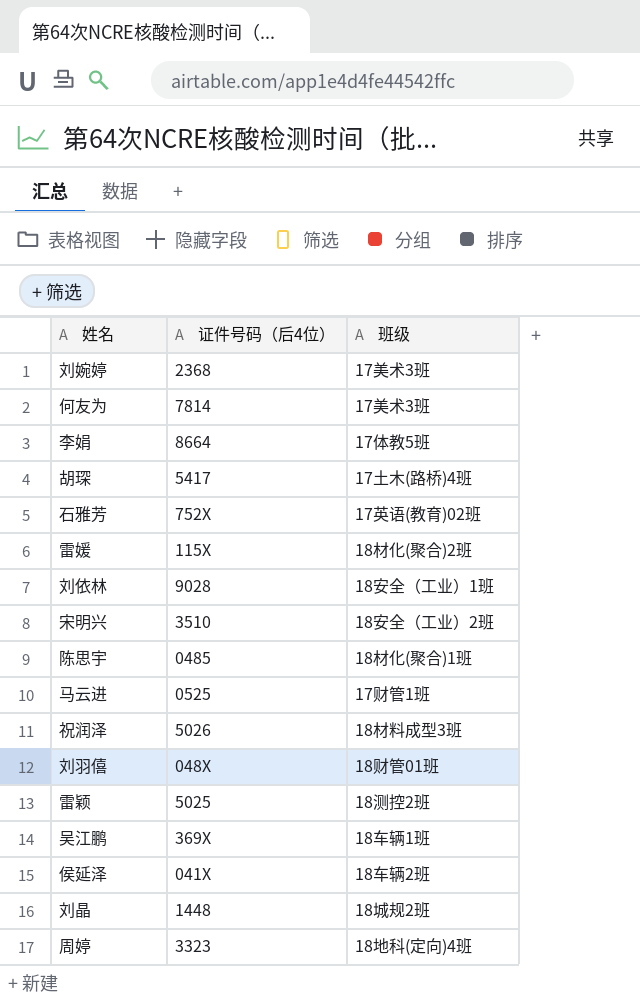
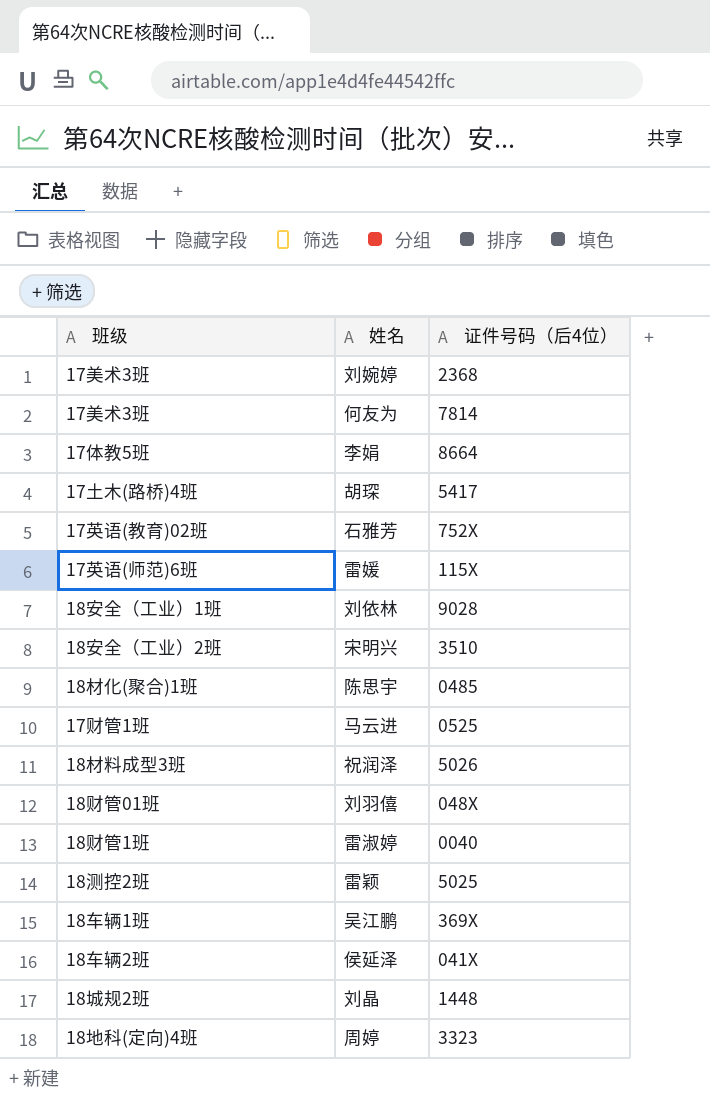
column 班级 | position: 3 -> 1
雷媛 | 班级: 18材化(聚合)2班 -> 17英语(师范)6班
row 雷淑婷: none -> 18财管1班 | 0040

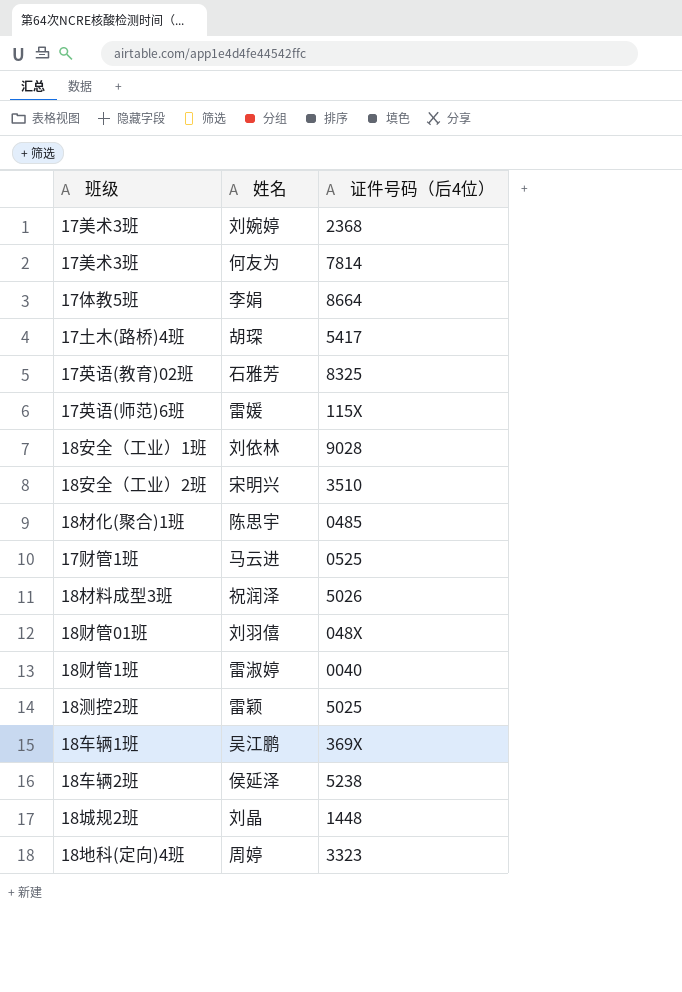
石雅芳 | 证件号码（后4位）: 752X -> 8325
侯延泽 | 证件号码（后4位）: 041X -> 5238

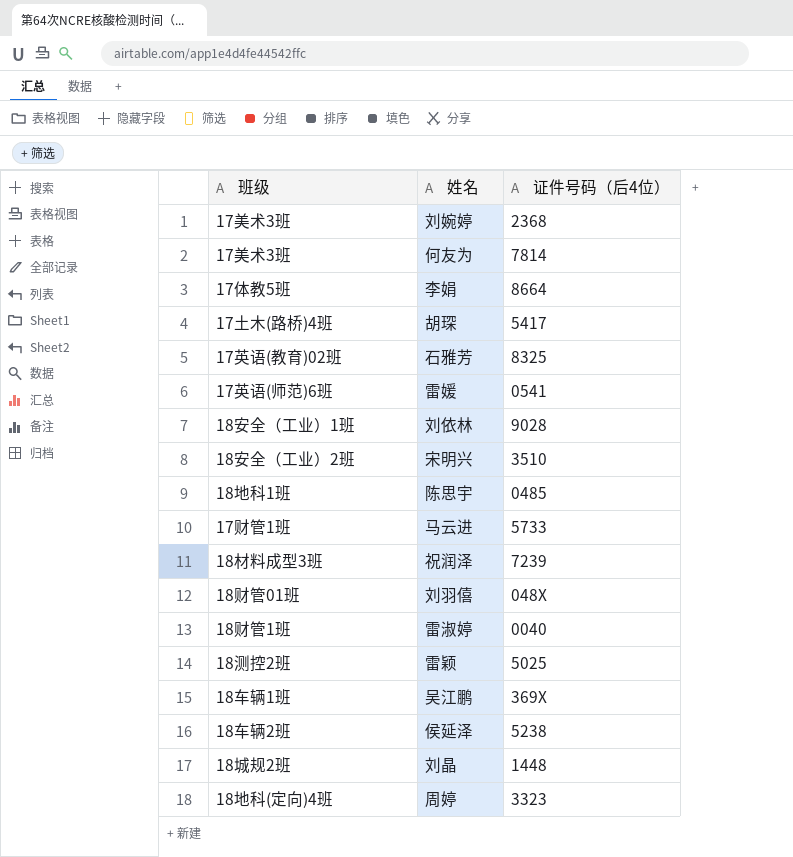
雷媛 | 证件号码（后4位）: 115X -> 0541
陈思宇 | 班级: 18材化(聚合)1班 -> 18地科1班
马云进 | 证件号码（后4位）: 0525 -> 5733
祝润泽 | 证件号码（后4位）: 5026 -> 7239

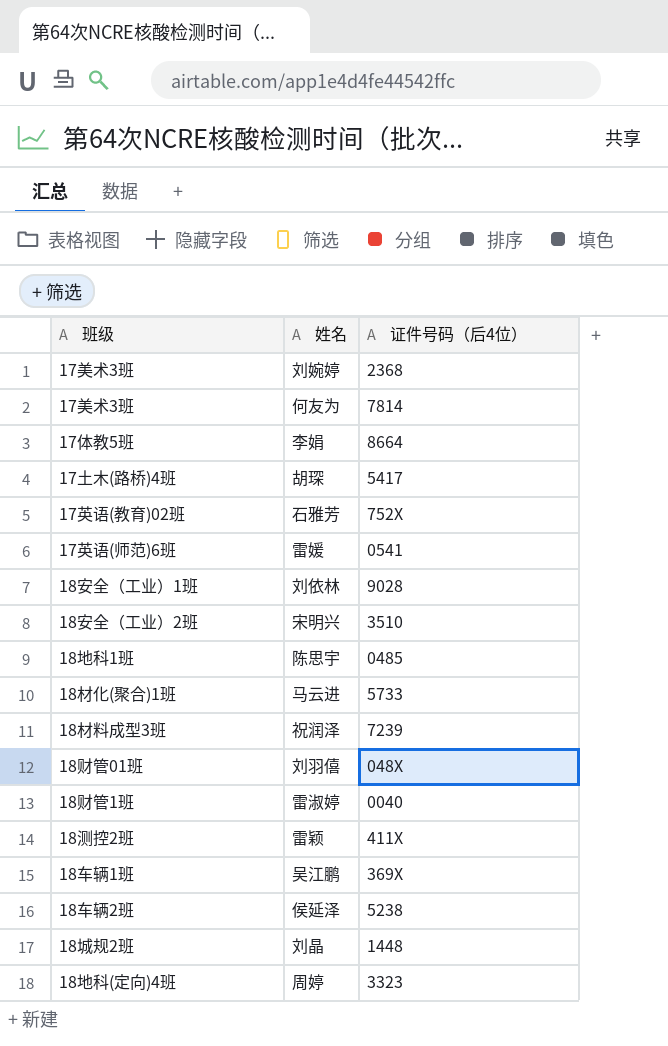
石雅芳 | 证件号码（后4位）: 8325 -> 752X
马云进 | 班级: 17财管1班 -> 18材化(聚合)1班
雷颖 | 证件号码（后4位）: 5025 -> 411X

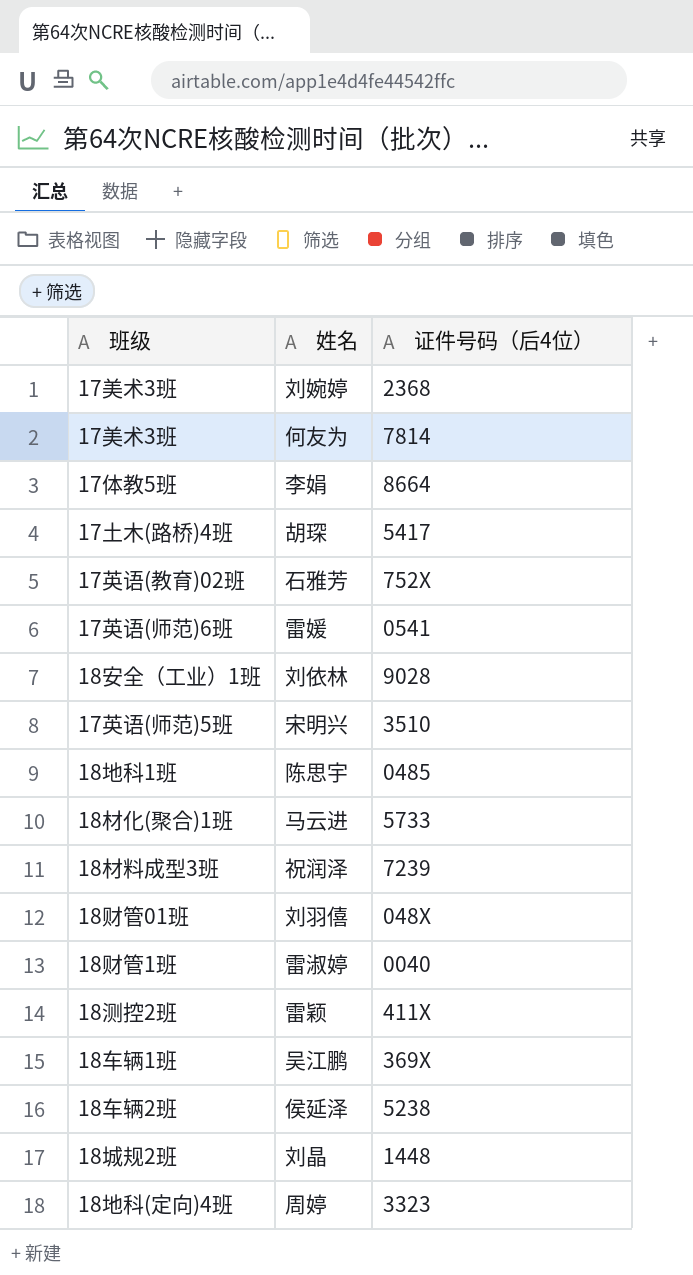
宋明兴 | 班级: 18安全（工业）2班 -> 17英语(师范)5班

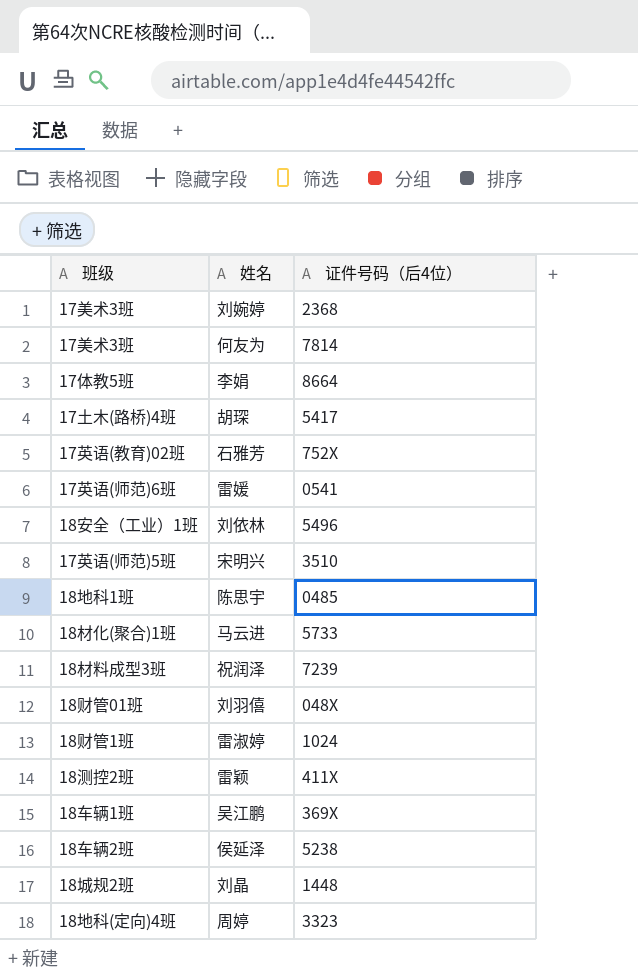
刘依林 | 证件号码（后4位）: 9028 -> 5496
雷淑婷 | 证件号码（后4位）: 0040 -> 1024

